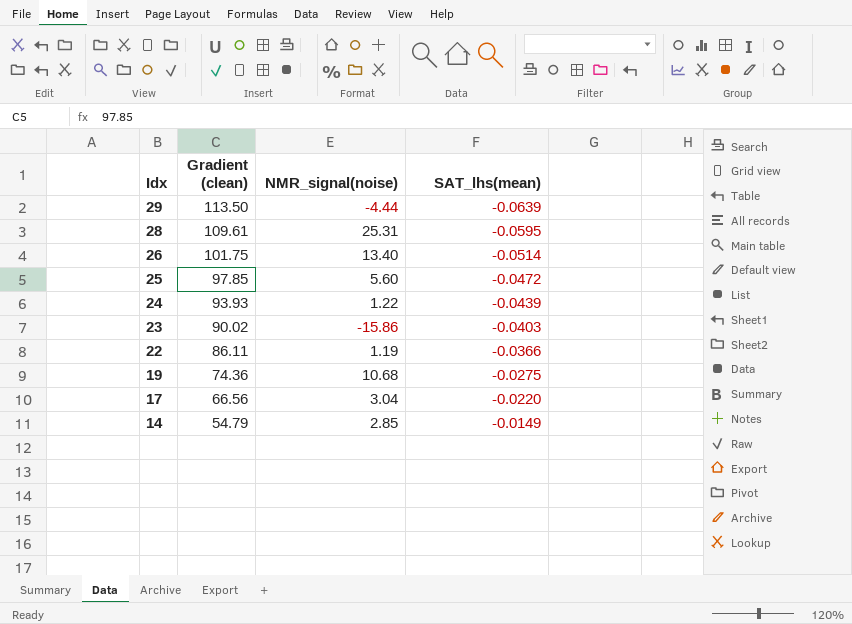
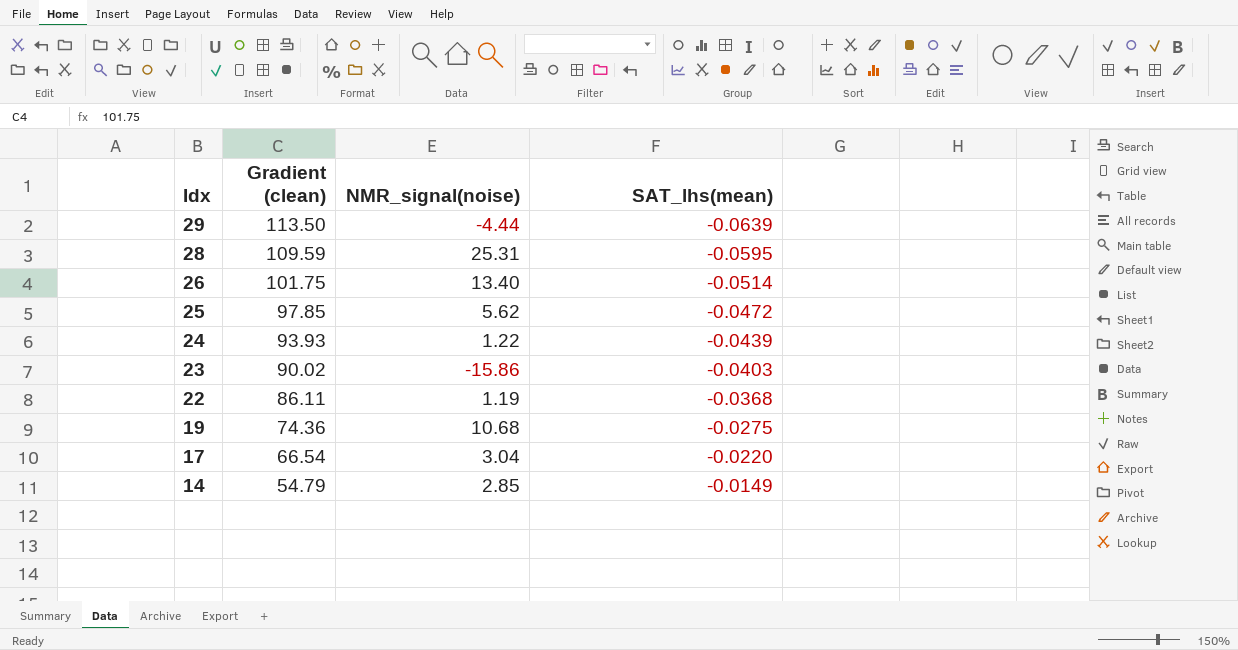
28 | Gradient (clean): 109.61 -> 109.59
25 | NMR_signal(noise): 5.60 -> 5.62
22 | SAT_lhs(mean): -0.0366 -> -0.0368
17 | Gradient (clean): 66.56 -> 66.54

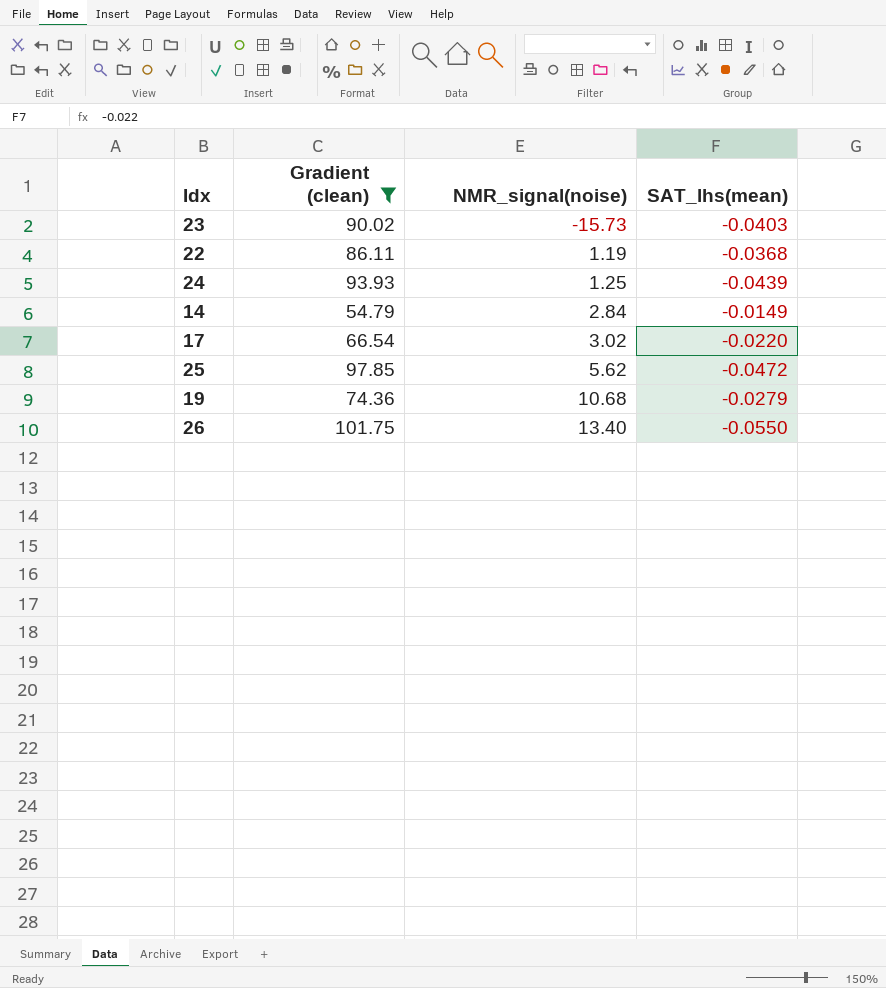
filter: none -> Gradient (clean) <= 101.75
row order: Idx descending -> NMR_signal(noise) ascending
23 | NMR_signal(noise): -15.86 -> -15.73
24 | NMR_signal(noise): 1.22 -> 1.25
14 | NMR_signal(noise): 2.85 -> 2.84
17 | NMR_signal(noise): 3.04 -> 3.02
19 | SAT_lhs(mean): -0.0275 -> -0.0279
26 | SAT_lhs(mean): -0.0514 -> -0.0550

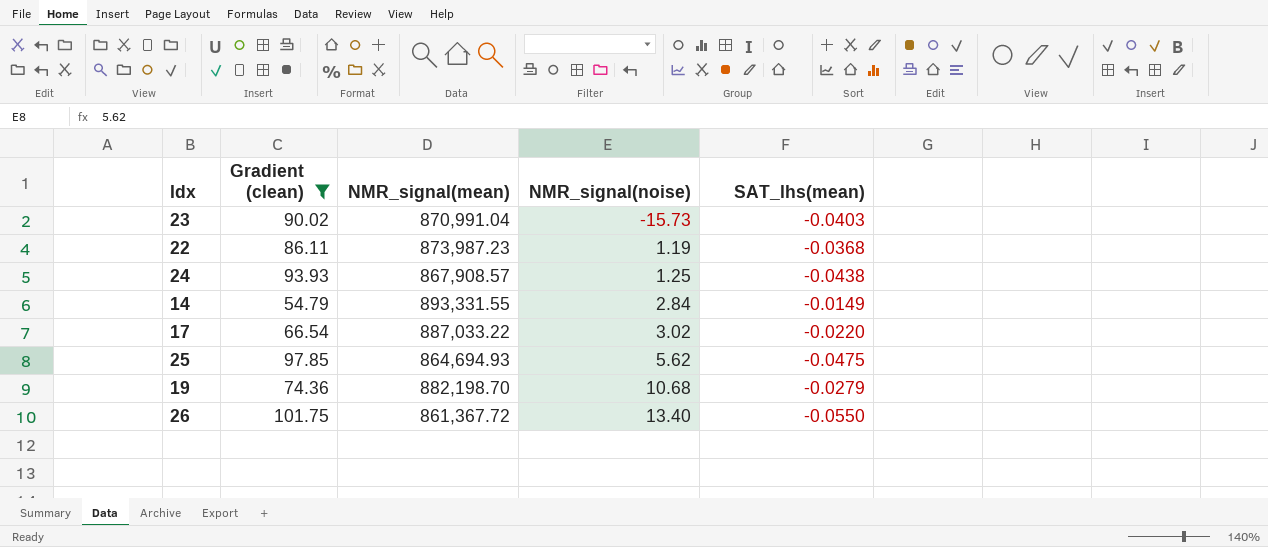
column NMR_signal(mean) | position: none -> 3
24 | SAT_lhs(mean): -0.0439 -> -0.0438
25 | SAT_lhs(mean): -0.0472 -> -0.0475

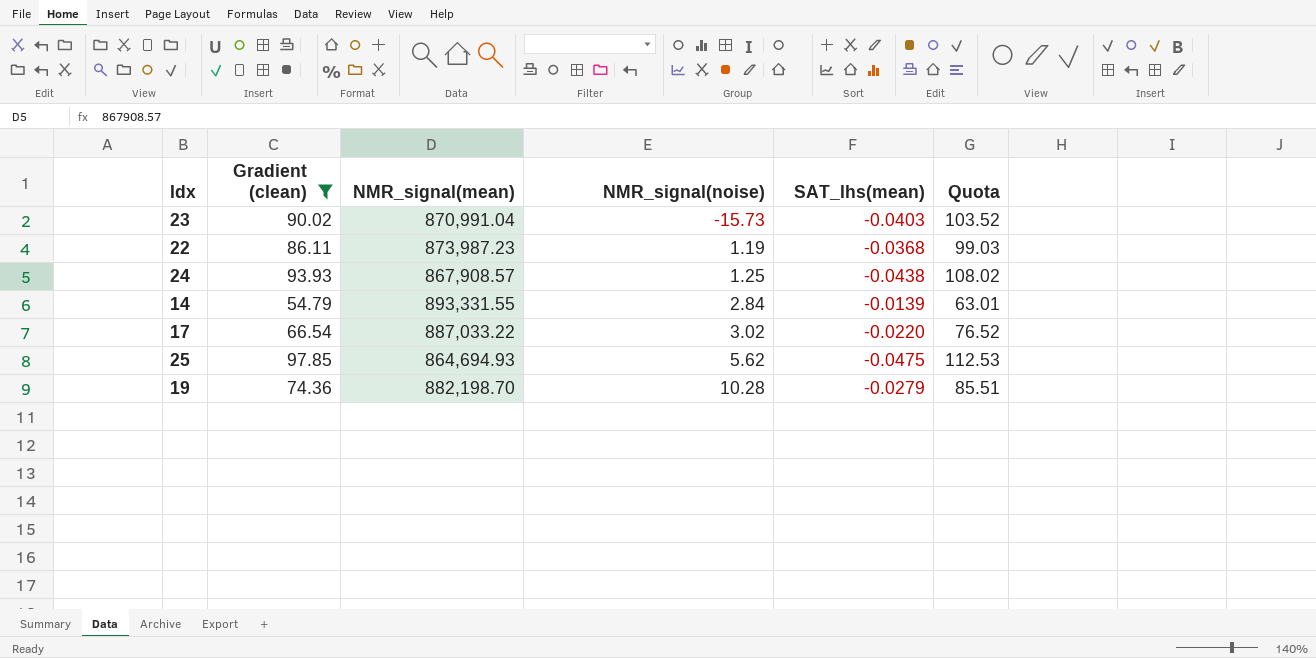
column Quota | formula: none -> [Gradient (clean)] * 1.15
row 26: 101.75 | 861,367.72 | 13.40 | -0.0550 -> none
14 | SAT_lhs(mean): -0.0149 -> -0.0139
19 | NMR_signal(noise): 10.68 -> 10.28

